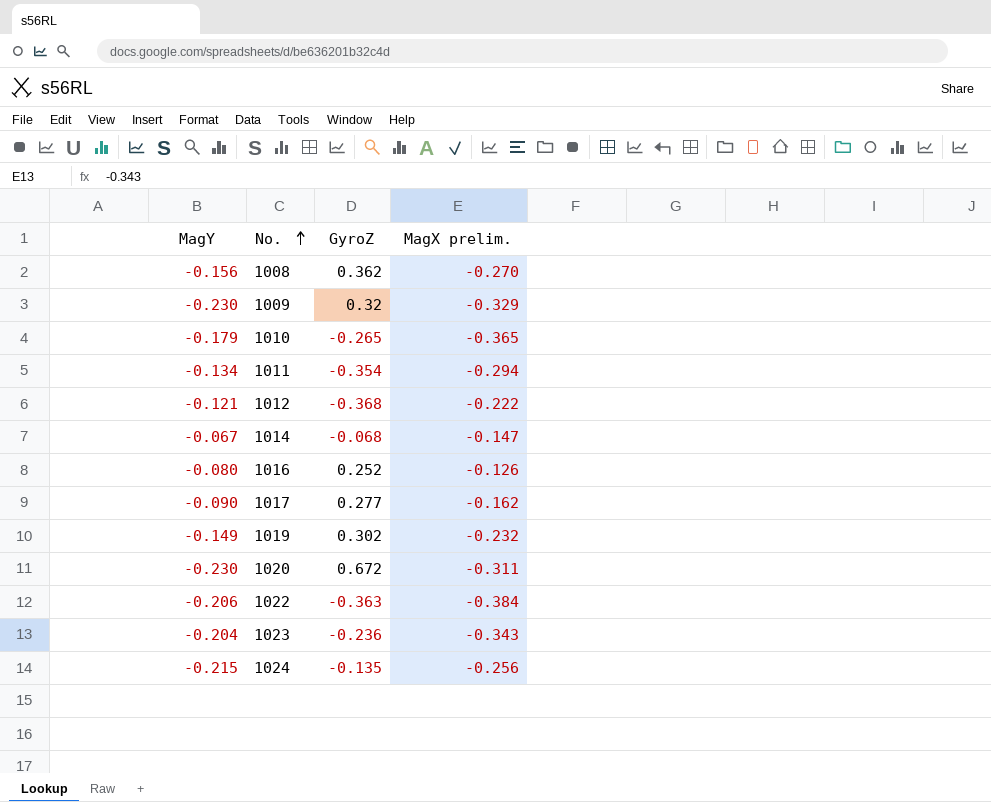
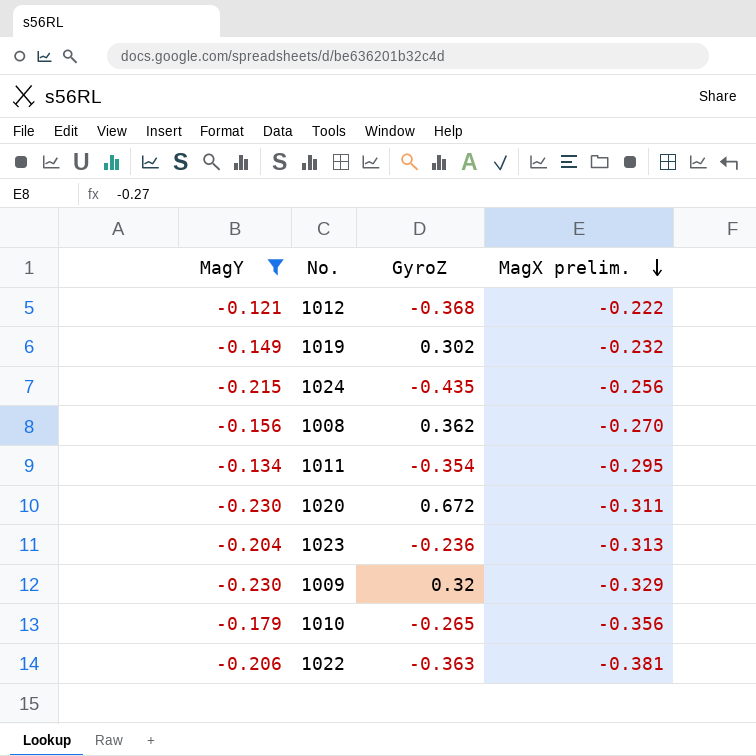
filter: none -> MagY <= -0.121
row order: No. ascending -> MagX prelim. descending
1024 | GyroZ: -0.135 -> -0.435
1011 | MagX prelim.: -0.294 -> -0.295
1023 | MagX prelim.: -0.343 -> -0.313
1010 | MagX prelim.: -0.365 -> -0.356
1022 | MagX prelim.: -0.384 -> -0.381

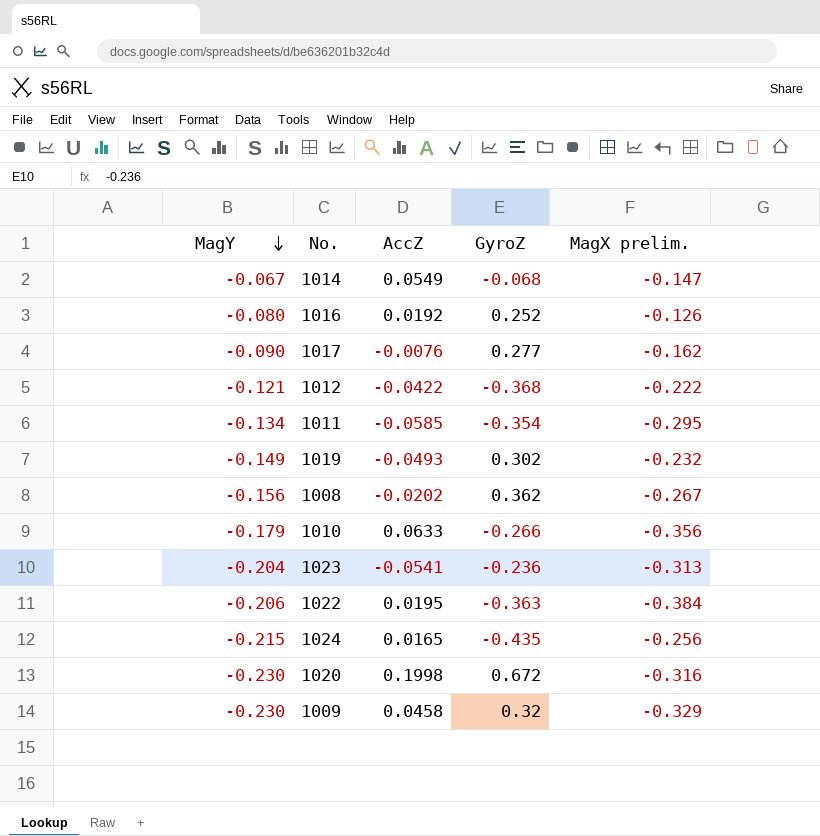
filter: MagY <= -0.121 -> none
row order: MagX prelim. descending -> MagY descending
column AccZ | position: none -> 3
1008 | MagX prelim.: -0.270 -> -0.267
1010 | GyroZ: -0.265 -> -0.266
1022 | MagX prelim.: -0.381 -> -0.384
1020 | MagX prelim.: -0.311 -> -0.316

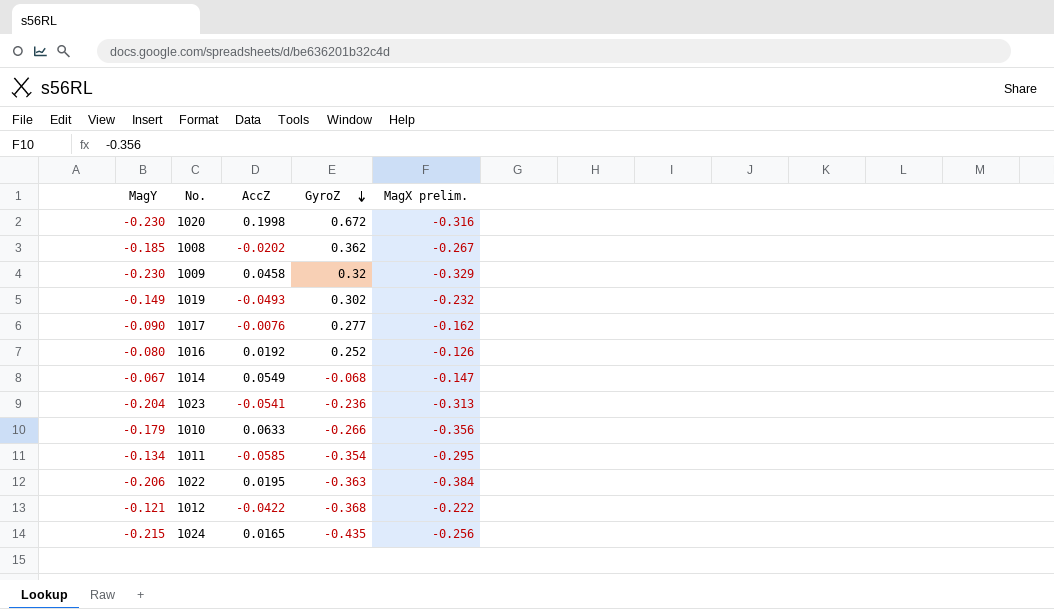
row order: MagY descending -> GyroZ descending
1008 | MagY: -0.156 -> -0.185

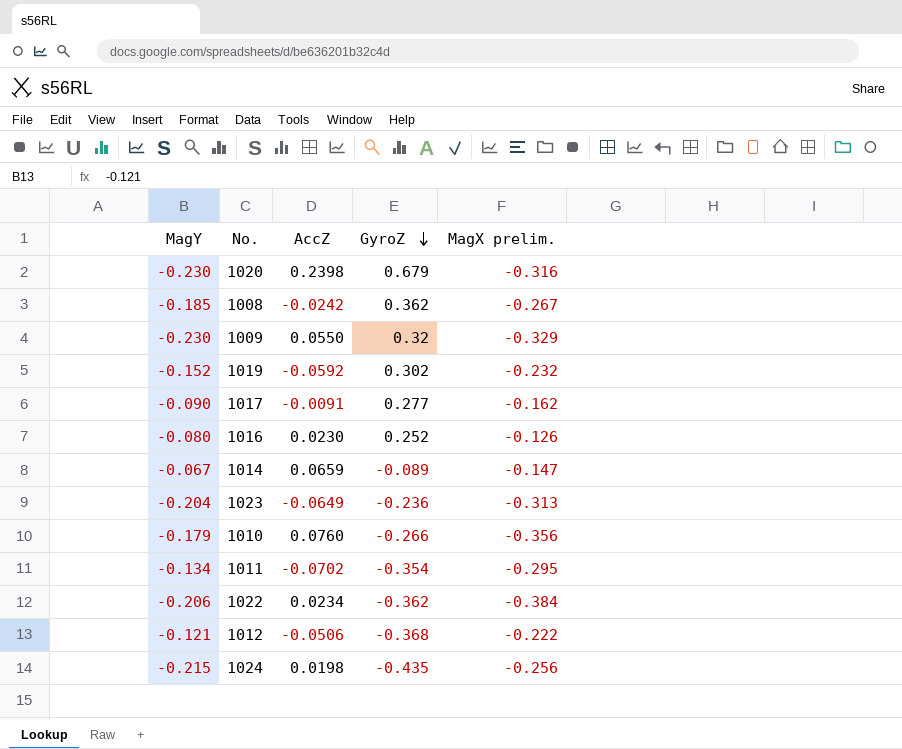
1020 | AccZ: 0.1998 -> 0.2398
1020 | GyroZ: 0.672 -> 0.679
1008 | AccZ: -0.0202 -> -0.0242
1009 | AccZ: 0.0458 -> 0.0550
1019 | MagY: -0.149 -> -0.152
1019 | AccZ: -0.0493 -> -0.0592
1017 | AccZ: -0.0076 -> -0.0091
1016 | AccZ: 0.0192 -> 0.0230
1014 | AccZ: 0.0549 -> 0.0659
1014 | GyroZ: -0.068 -> -0.089
1023 | AccZ: -0.0541 -> -0.0649
1010 | AccZ: 0.0633 -> 0.0760
1011 | AccZ: -0.0585 -> -0.0702
1022 | AccZ: 0.0195 -> 0.0234
1022 | GyroZ: -0.363 -> -0.362
1012 | AccZ: -0.0422 -> -0.0506
1024 | AccZ: 0.0165 -> 0.0198

